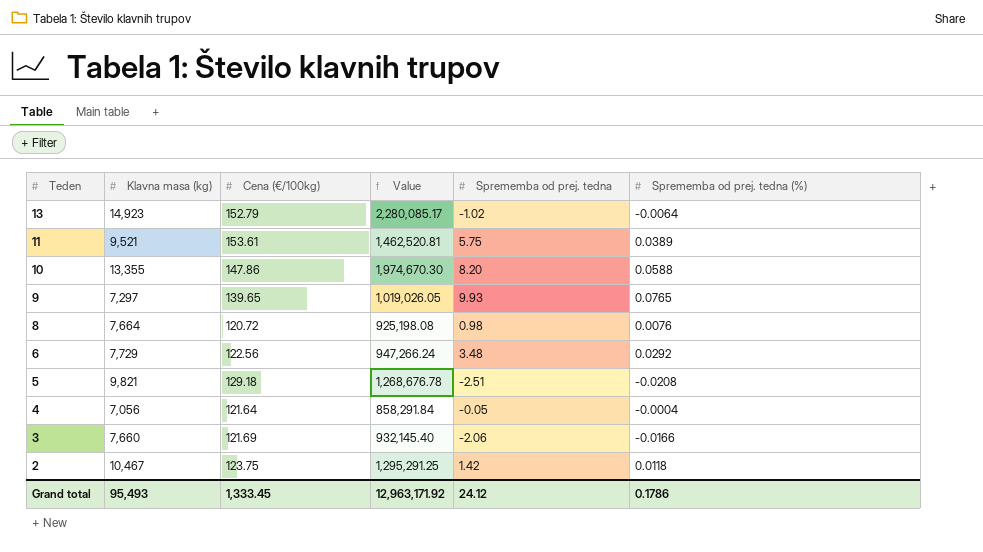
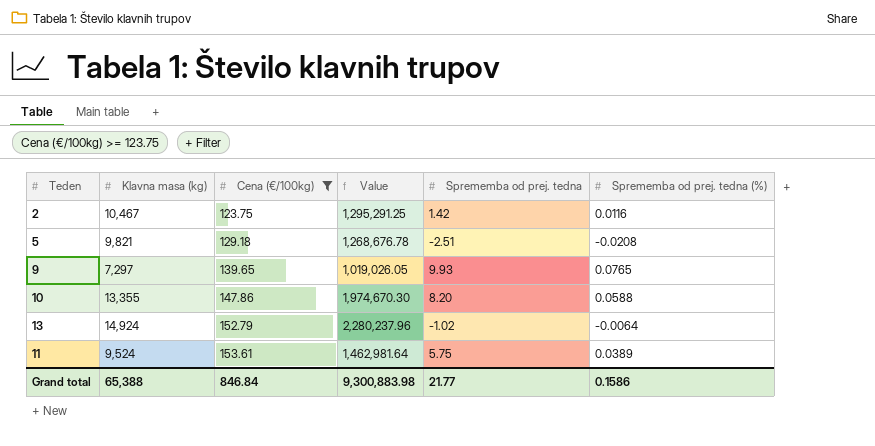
filter: none -> Cena (€/100kg) >= 123.75
row order: Teden descending -> Cena (€/100kg) ascending
2 | Sprememba od prej. tedna (%): 0.0118 -> 0.0116
13 | Klavna masa (kg): 14,923 -> 14,924
13 | Value: 2,280,085.17 -> 2,280,237.96
11 | Klavna masa (kg): 9,521 -> 9,524
11 | Value: 1,462,520.81 -> 1,462,981.64
Grand total | Klavna masa (kg): 95,493 -> 65,388
Grand total | Cena (€/100kg): 1,333.45 -> 846.84
Grand total | Value: 12,963,171.92 -> 9,300,883.98
Grand total | Sprememba od prej. tedna: 24.12 -> 21.77
Grand total | Sprememba od prej. tedna (%): 0.1786 -> 0.1586

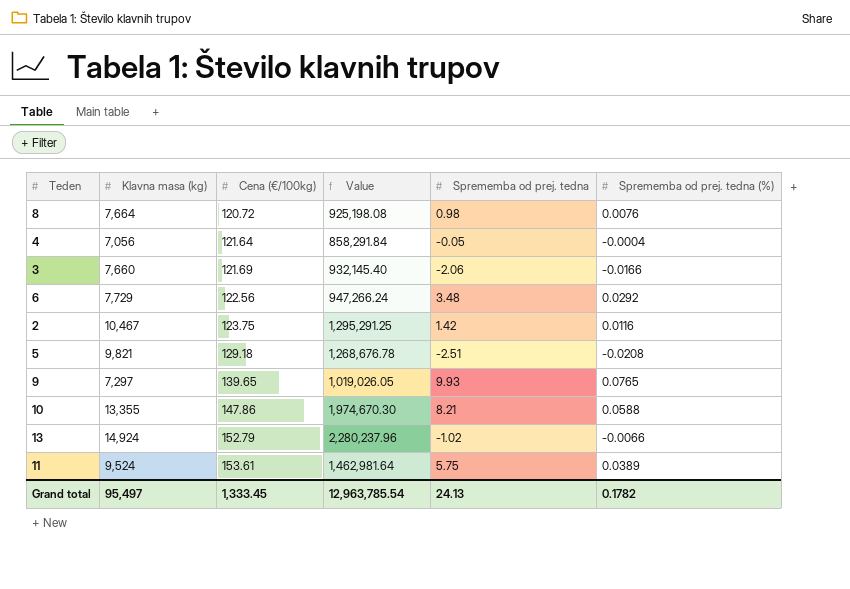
filter: Cena (€/100kg) >= 123.75 -> none
10 | Sprememba od prej. tedna: 8.20 -> 8.21
13 | Sprememba od prej. tedna (%): -0.0064 -> -0.0066
Grand total | Klavna masa (kg): 65,388 -> 95,497
Grand total | Cena (€/100kg): 846.84 -> 1,333.45
Grand total | Value: 9,300,883.98 -> 12,963,785.54
Grand total | Sprememba od prej. tedna: 21.77 -> 24.13
Grand total | Sprememba od prej. tedna (%): 0.1586 -> 0.1782

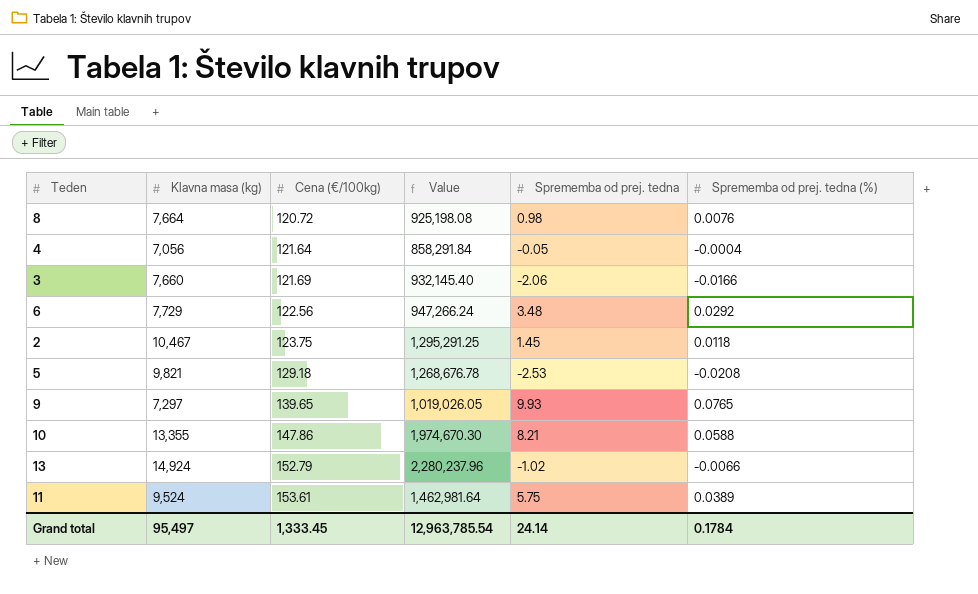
2 | Sprememba od prej. tedna: 1.42 -> 1.45
2 | Sprememba od prej. tedna (%): 0.0116 -> 0.0118
5 | Sprememba od prej. tedna: -2.51 -> -2.53
Grand total | Sprememba od prej. tedna: 24.13 -> 24.14
Grand total | Sprememba od prej. tedna (%): 0.1782 -> 0.1784

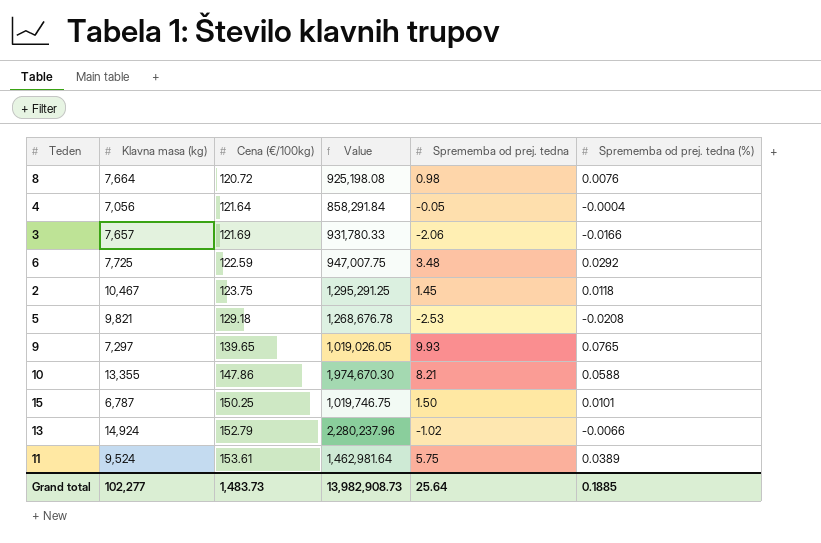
3 | Klavna masa (kg): 7,660 -> 7,657
3 | Value: 932,145.40 -> 931,780.33
6 | Klavna masa (kg): 7,729 -> 7,725
6 | Cena (€/100kg): 122.56 -> 122.59
6 | Value: 947,266.24 -> 947,007.75
row 15: none -> 6,787 | 150.25 | 1,019,746.75 | 1.50 | 0.0101
Grand total | Klavna masa (kg): 95,497 -> 102,277
Grand total | Cena (€/100kg): 1,333.45 -> 1,483.73
Grand total | Value: 12,963,785.54 -> 13,982,908.73
Grand total | Sprememba od prej. tedna: 24.14 -> 25.64
Grand total | Sprememba od prej. tedna (%): 0.1784 -> 0.1885

